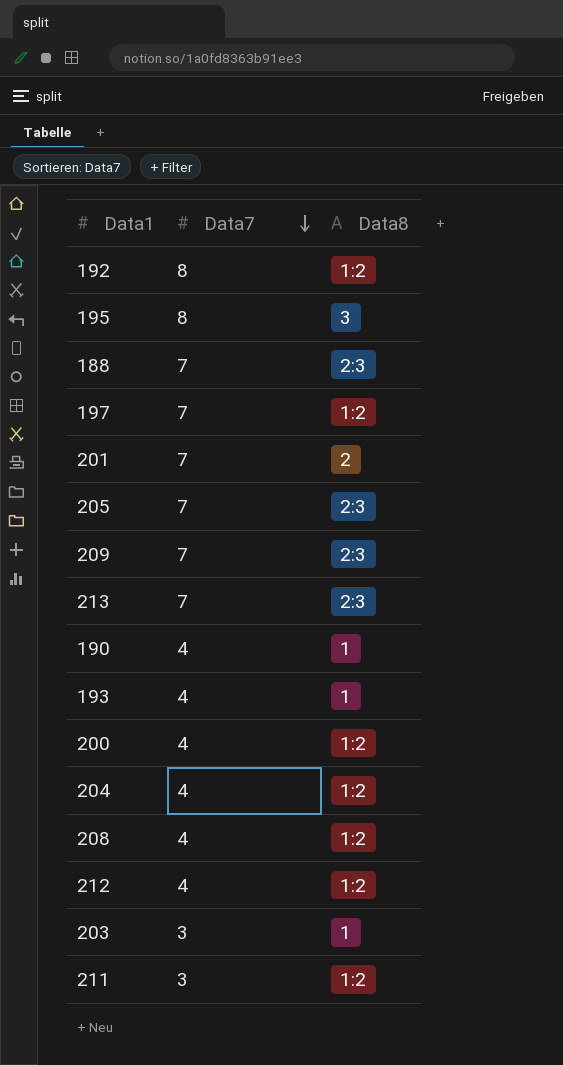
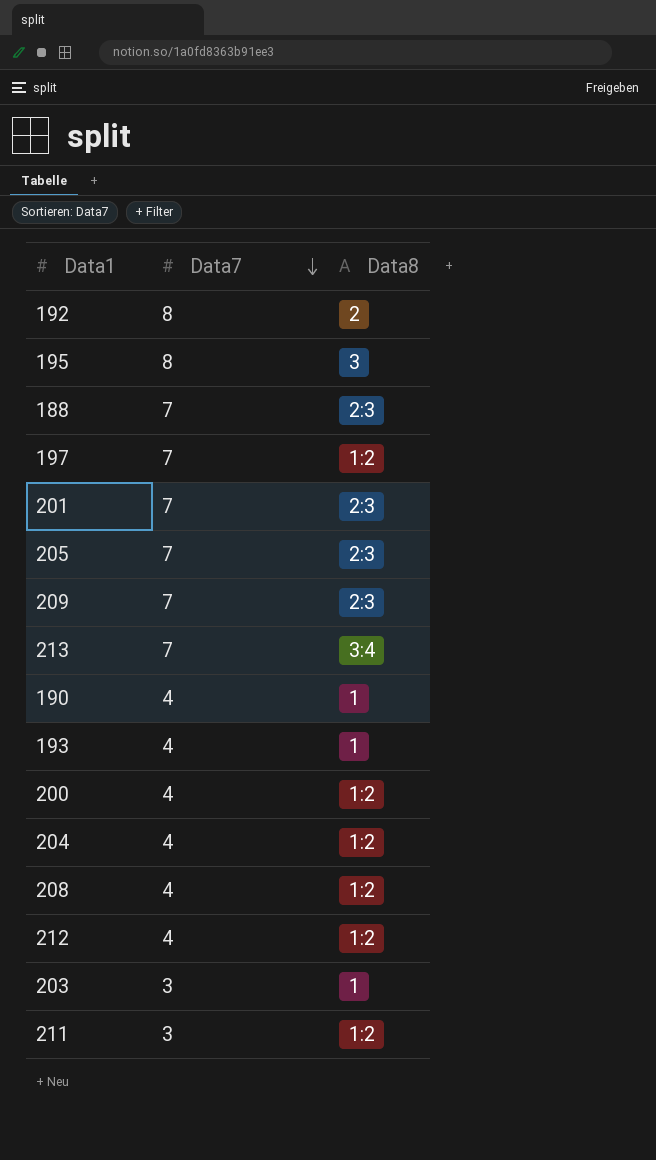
192 | Data8: 1:2 -> 2
201 | Data8: 2 -> 2:3
213 | Data8: 2:3 -> 3:4

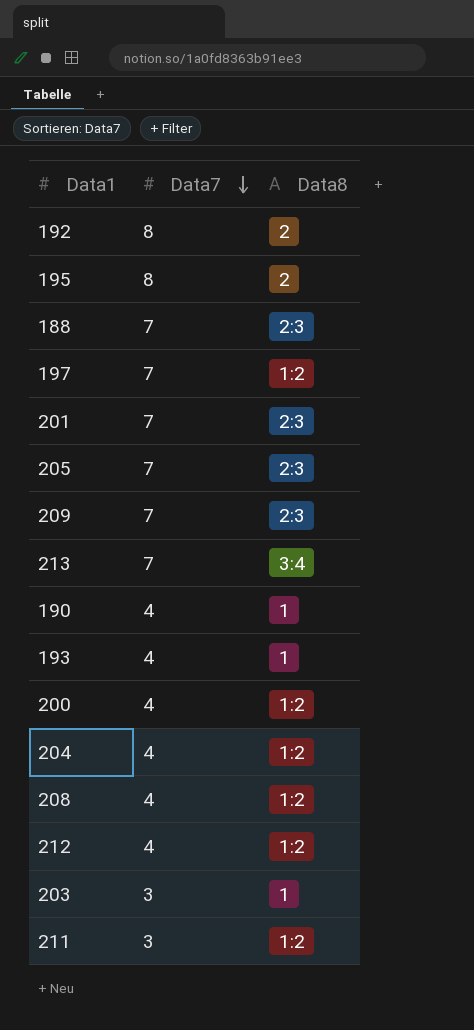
195 | Data8: 3 -> 2

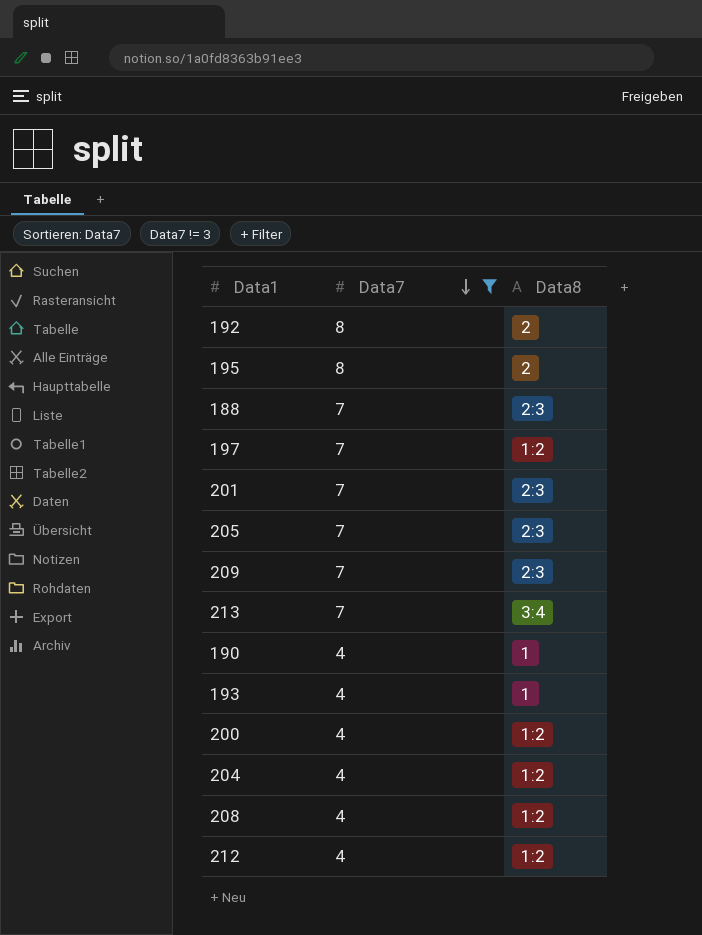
filter: none -> Data7 != 3

